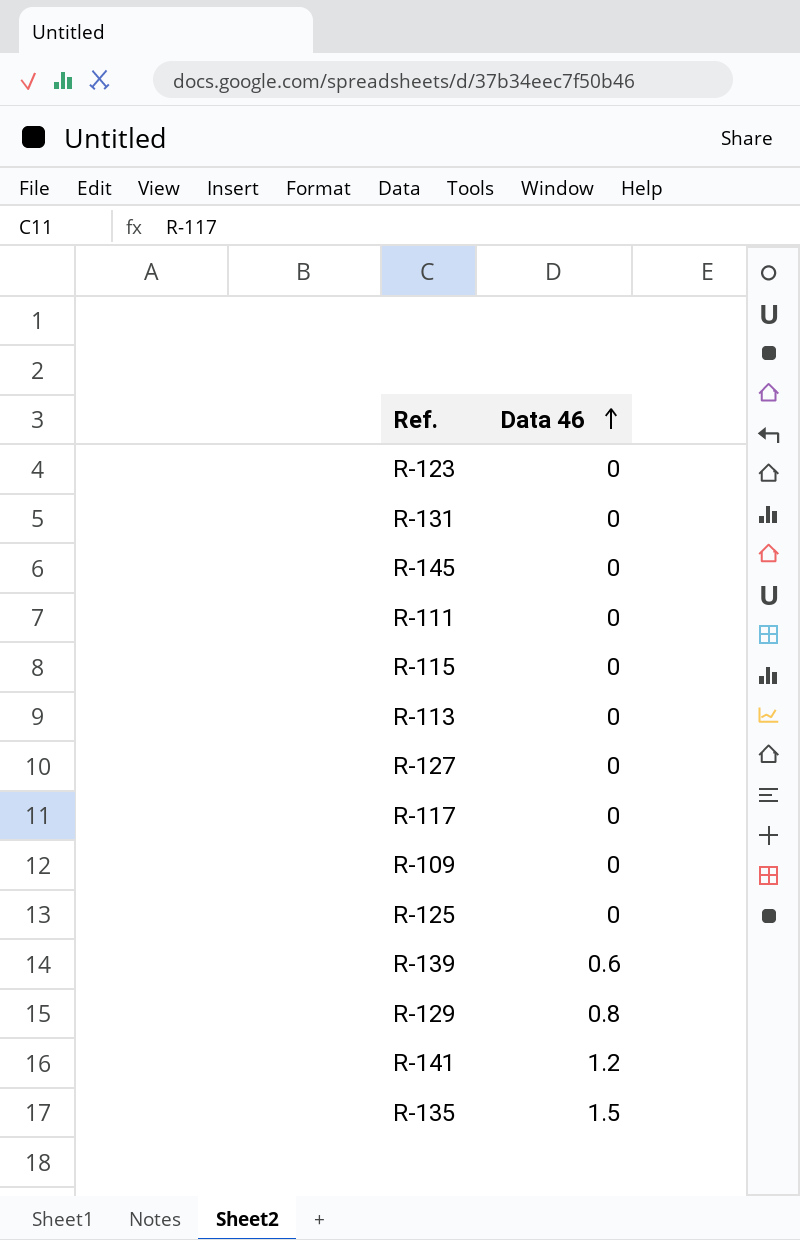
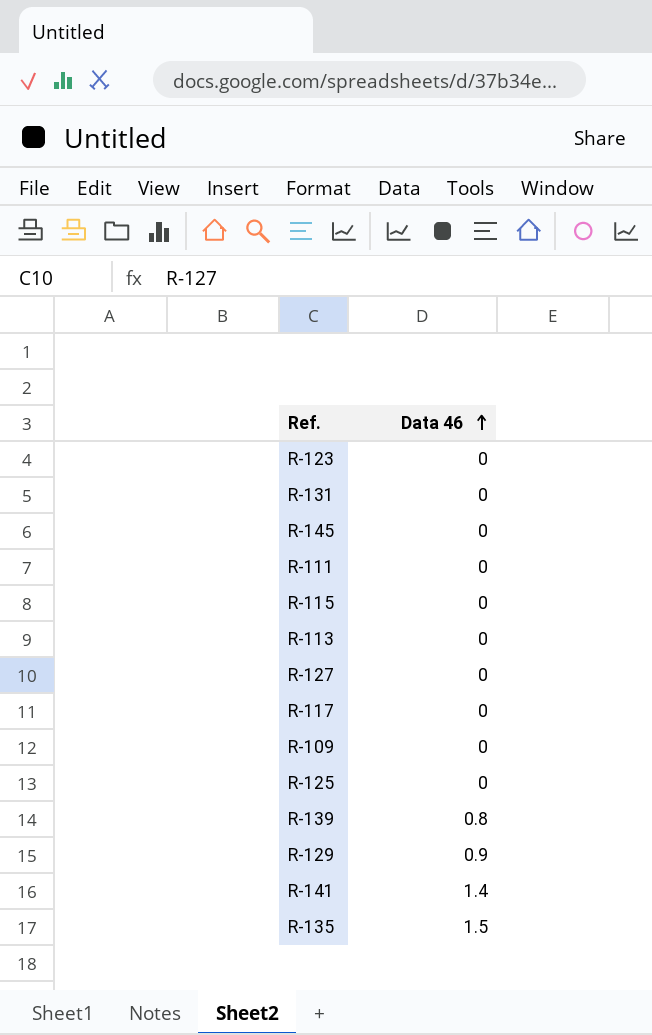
R-139 | Data 46: 0.6 -> 0.8
R-129 | Data 46: 0.8 -> 0.9
R-141 | Data 46: 1.2 -> 1.4

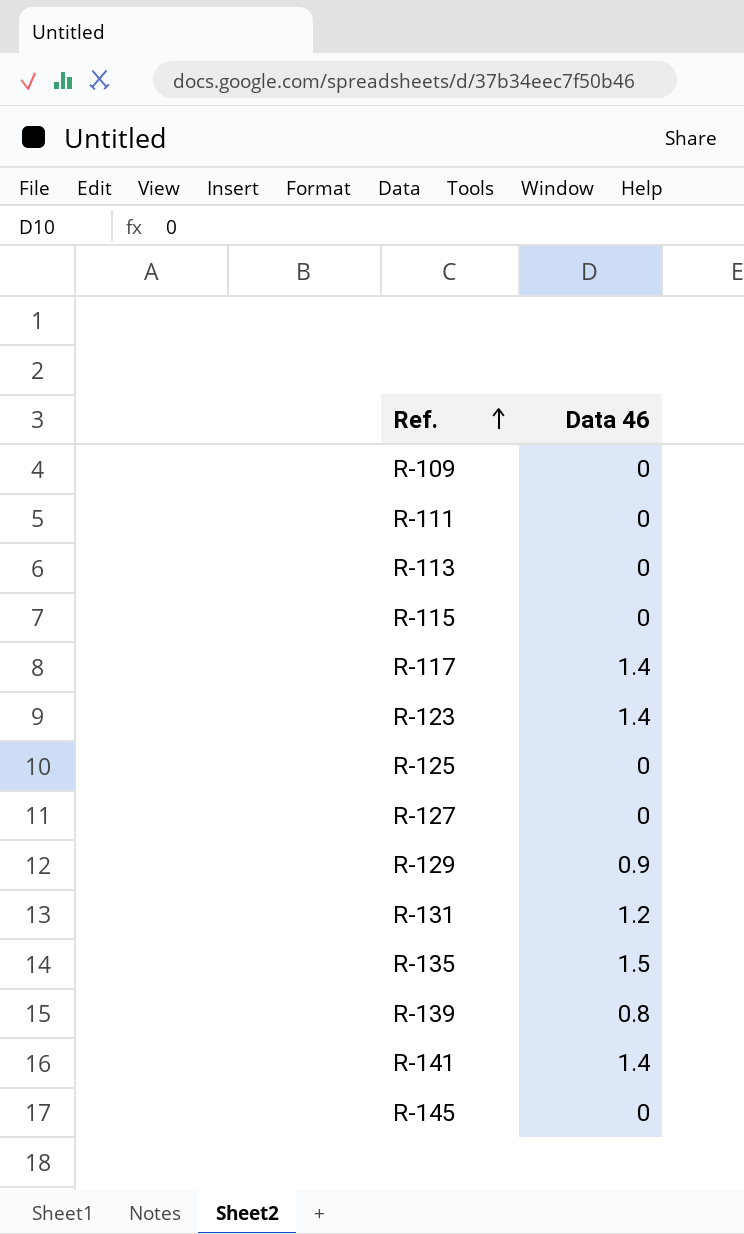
row order: Data 46 ascending -> Ref. ascending
R-117 | Data 46: 0 -> 1.4
R-123 | Data 46: 0 -> 1.4
R-131 | Data 46: 0 -> 1.2

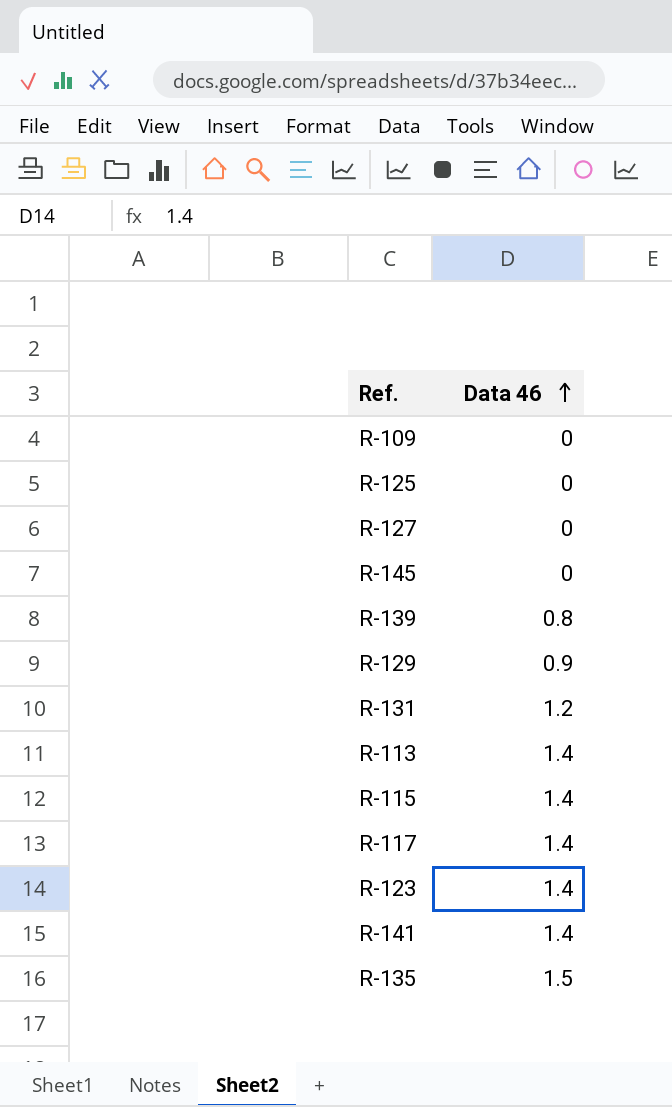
row order: Ref. ascending -> Data 46 ascending
row R-111: 0 -> none
R-113 | Data 46: 0 -> 1.4
R-115 | Data 46: 0 -> 1.4

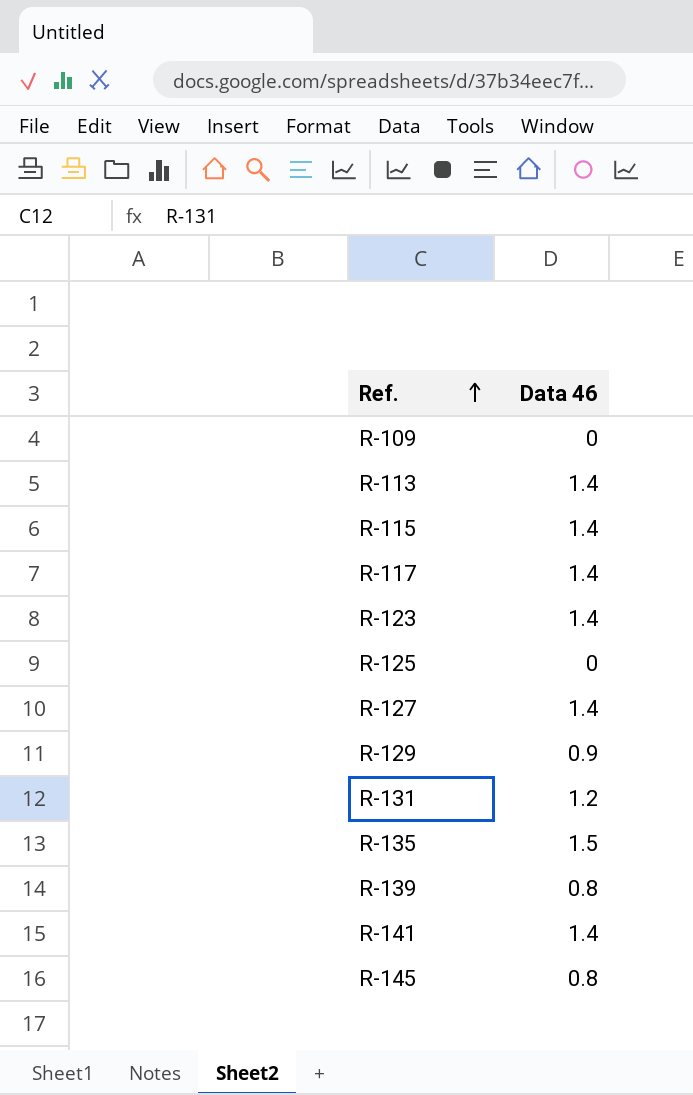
row order: Data 46 ascending -> Ref. ascending
R-127 | Data 46: 0 -> 1.4
R-145 | Data 46: 0 -> 0.8

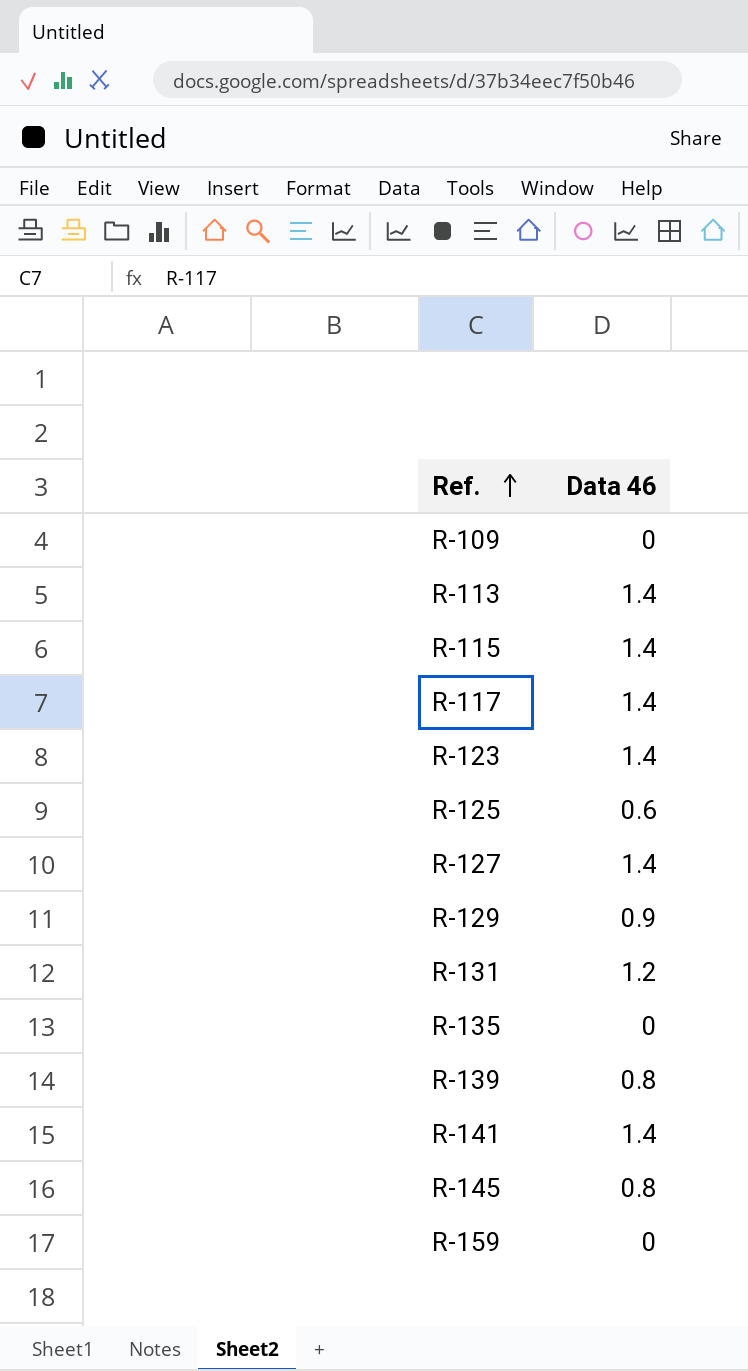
R-125 | Data 46: 0 -> 0.6
R-135 | Data 46: 1.5 -> 0
row R-159: none -> 0

